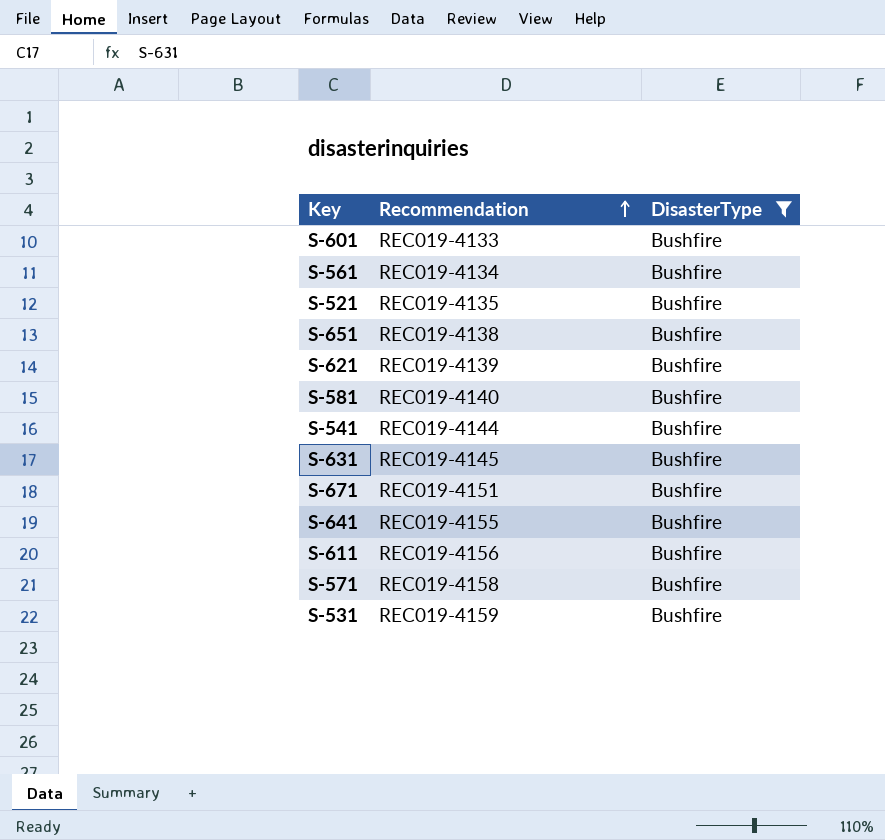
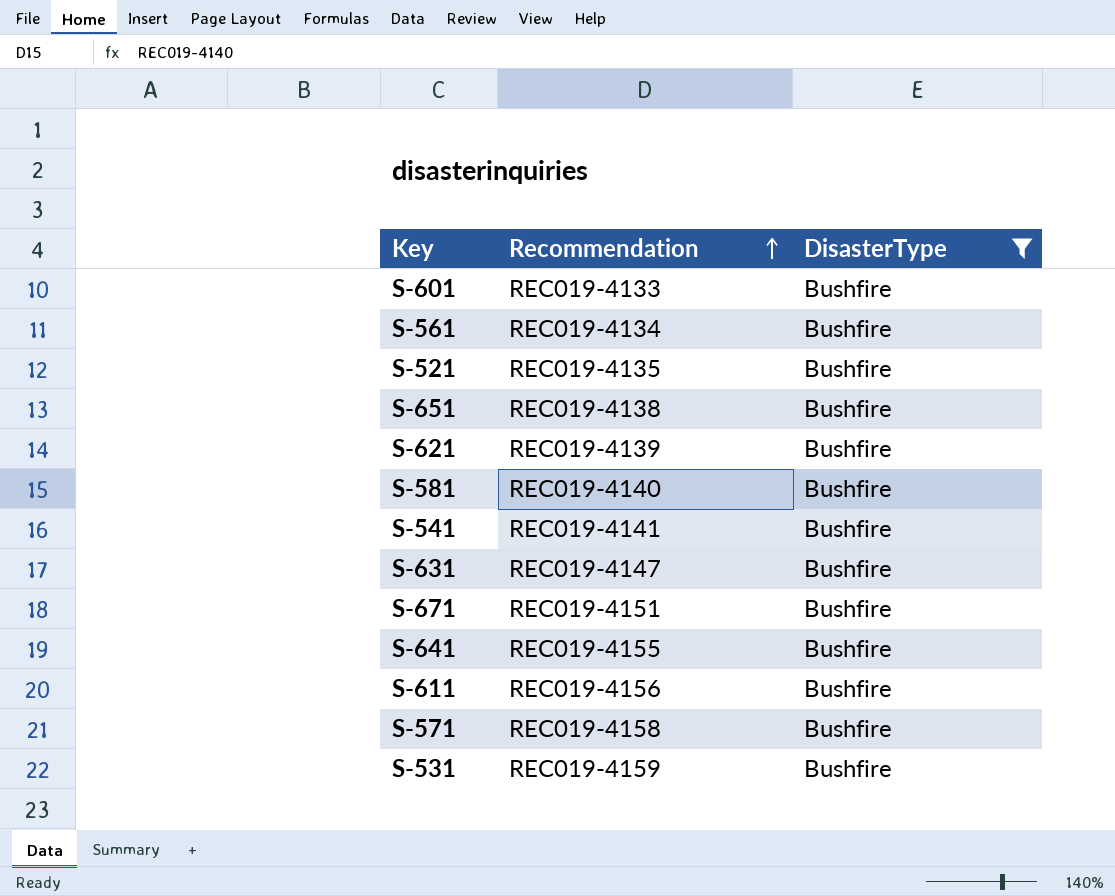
S-541 | Recommendation: REC019-4144 -> REC019-4141
S-631 | Recommendation: REC019-4145 -> REC019-4147

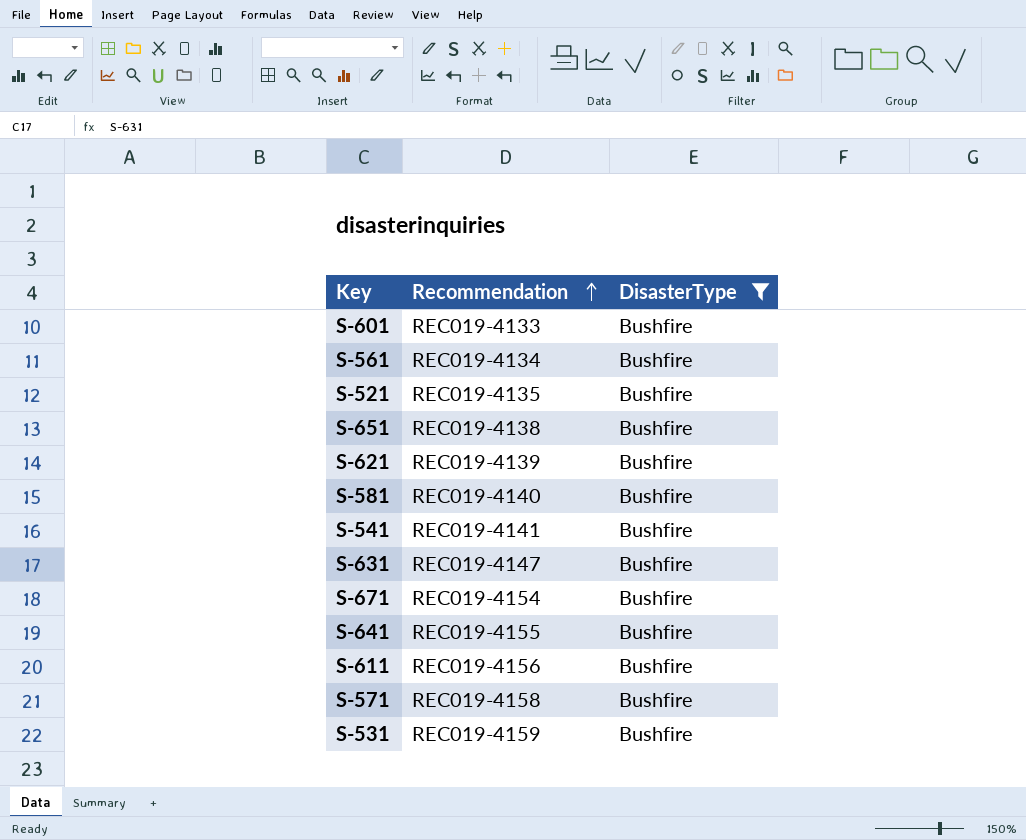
S-671 | Recommendation: REC019-4151 -> REC019-4154

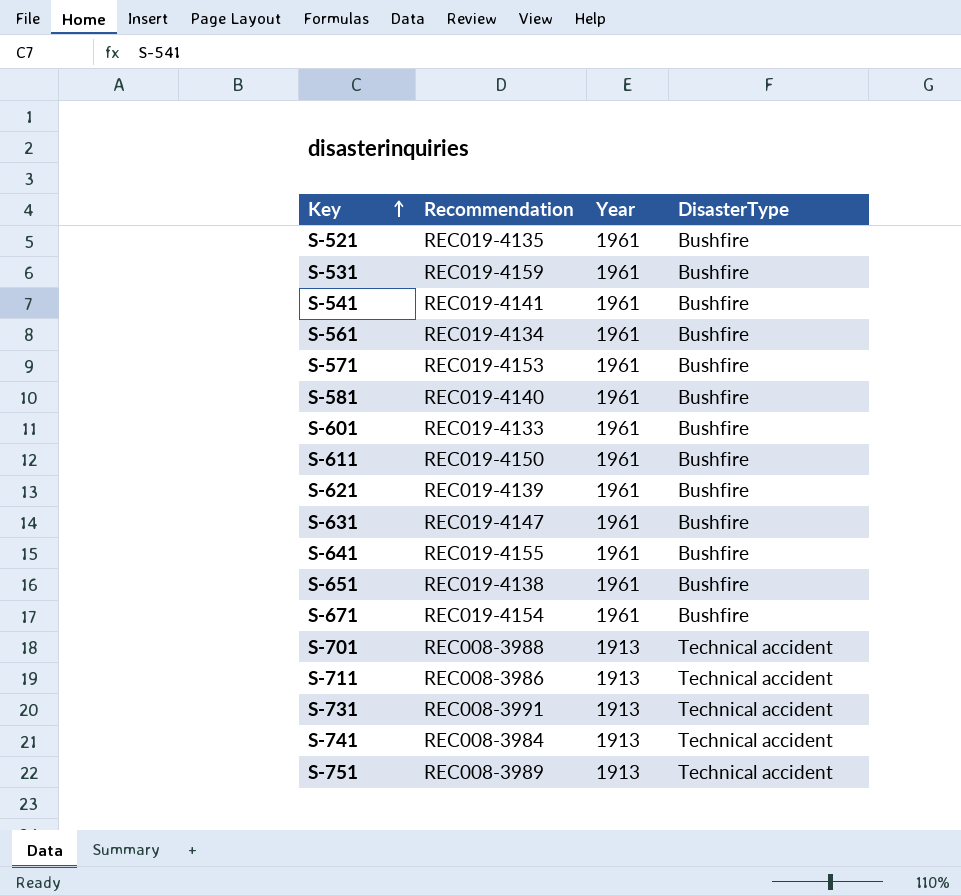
filter: DisasterType = Bushfire -> none
row order: Recommendation ascending -> Key ascending
column Year | position: none -> 3
S-571 | Recommendation: REC019-4158 -> REC019-4153
S-611 | Recommendation: REC019-4156 -> REC019-4150

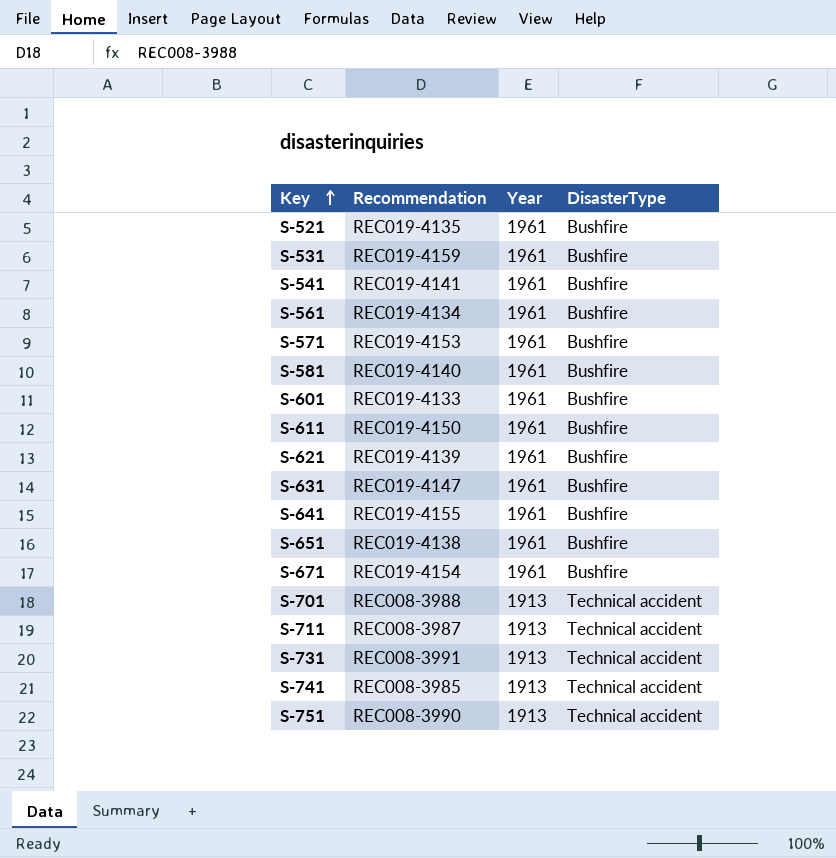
S-711 | Recommendation: REC008-3986 -> REC008-3987
S-741 | Recommendation: REC008-3984 -> REC008-3985
S-751 | Recommendation: REC008-3989 -> REC008-3990

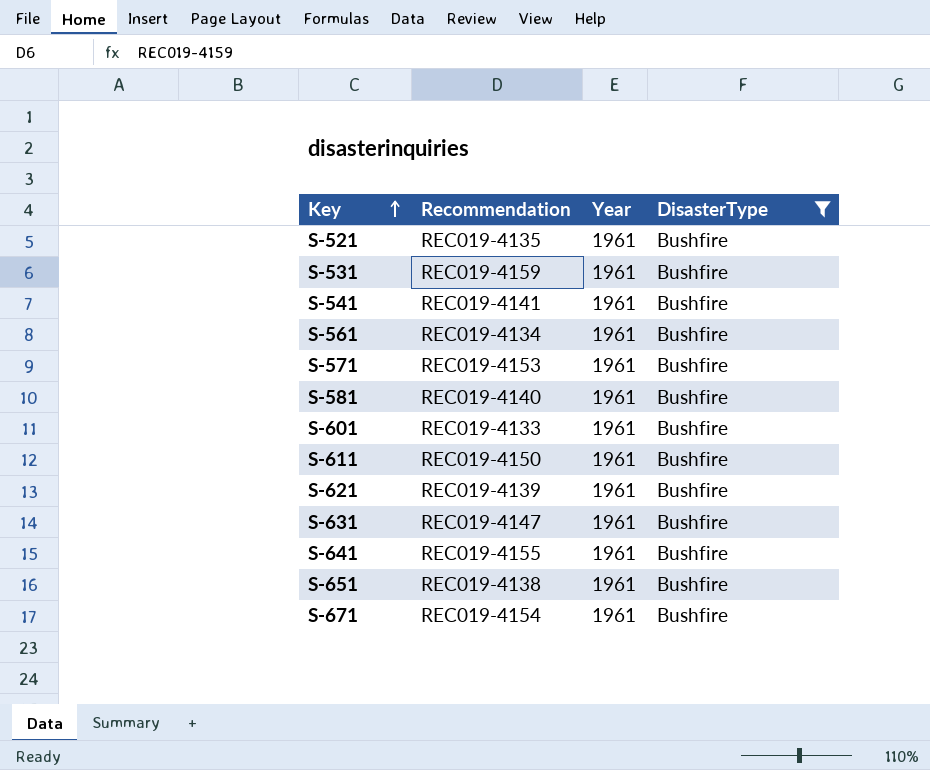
filter: none -> DisasterType = Bushfire

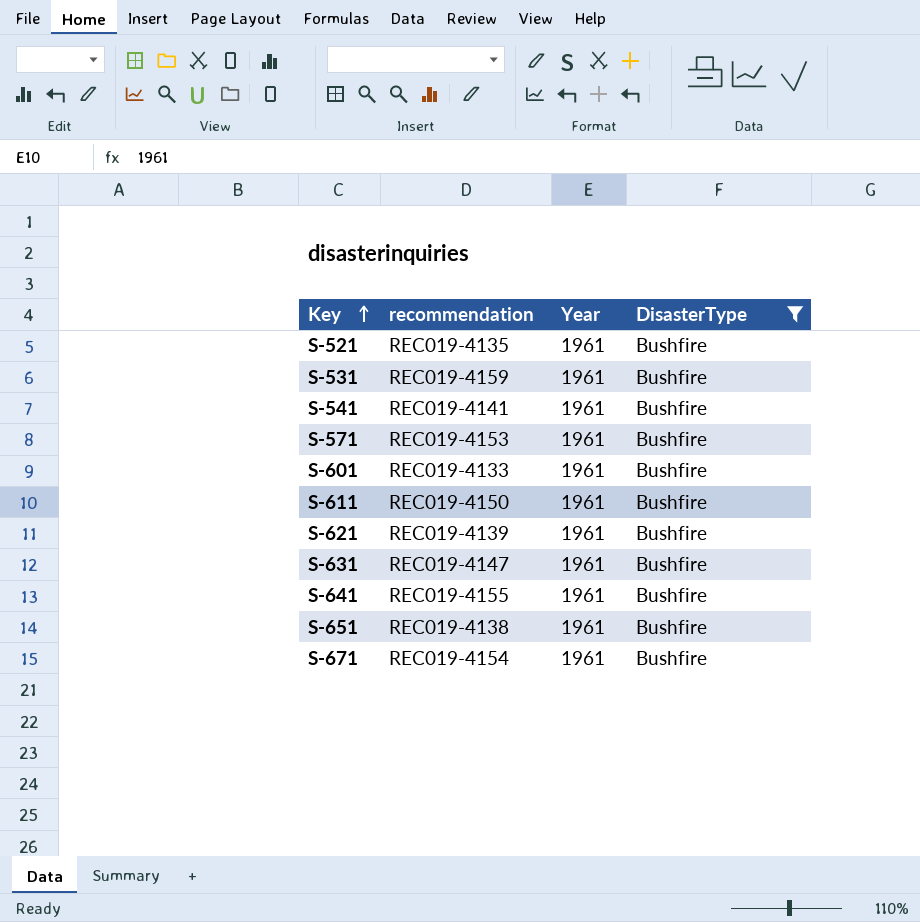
column name: Recommendation -> recommendation
row S-561: REC019-4134 | 1961 | Bushfire -> none
row S-581: REC019-4140 | 1961 | Bushfire -> none

